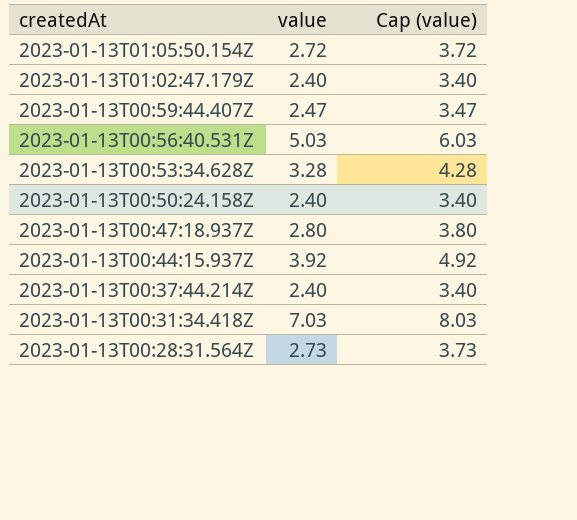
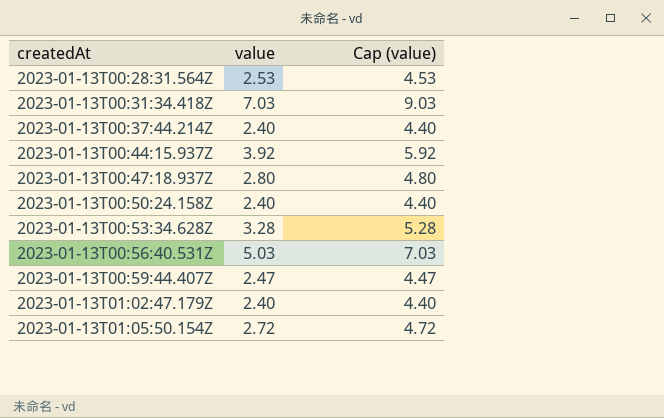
row order: createdAt descending -> createdAt ascending
column Cap (value) | formula: [value] + 1 -> [value] + 2
2023-01-13T00:28:31.564Z | value: 2.73 -> 2.53

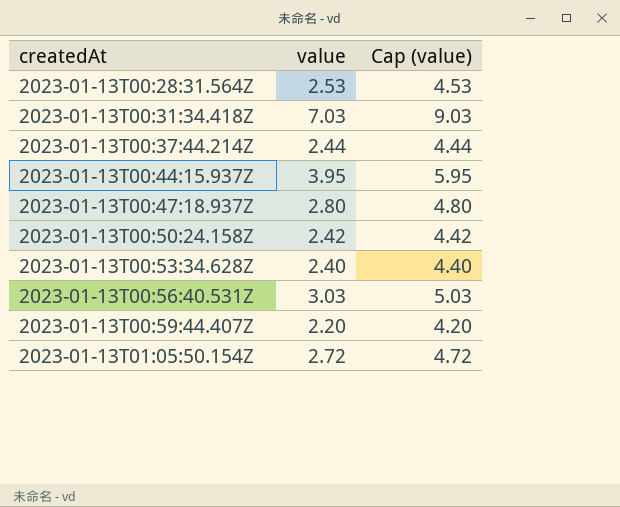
row 2023-01-13T01:02:47.179Z: 2.40 | 4.40 -> none
2023-01-13T00:37:44.214Z | value: 2.40 -> 2.44
2023-01-13T00:37:44.214Z | Cap (value): 4.40 -> 4.44
2023-01-13T00:44:15.937Z | value: 3.92 -> 3.95
2023-01-13T00:44:15.937Z | Cap (value): 5.92 -> 5.95
2023-01-13T00:50:24.158Z | value: 2.40 -> 2.42
2023-01-13T00:50:24.158Z | Cap (value): 4.40 -> 4.42
2023-01-13T00:53:34.628Z | value: 3.28 -> 2.40
2023-01-13T00:53:34.628Z | Cap (value): 5.28 -> 4.40
2023-01-13T00:56:40.531Z | value: 5.03 -> 3.03
2023-01-13T00:56:40.531Z | Cap (value): 7.03 -> 5.03
2023-01-13T00:59:44.407Z | value: 2.47 -> 2.20
2023-01-13T00:59:44.407Z | Cap (value): 4.47 -> 4.20

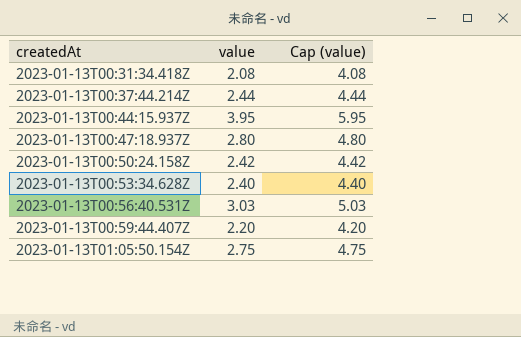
row 2023-01-13T00:28:31.564Z: 2.53 | 4.53 -> none
2023-01-13T00:31:34.418Z | value: 7.03 -> 2.08
2023-01-13T00:31:34.418Z | Cap (value): 9.03 -> 4.08
2023-01-13T01:05:50.154Z | value: 2.72 -> 2.75
2023-01-13T01:05:50.154Z | Cap (value): 4.72 -> 4.75

